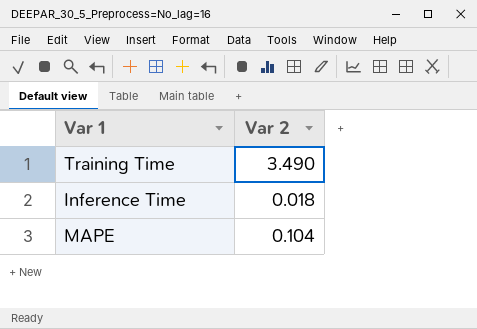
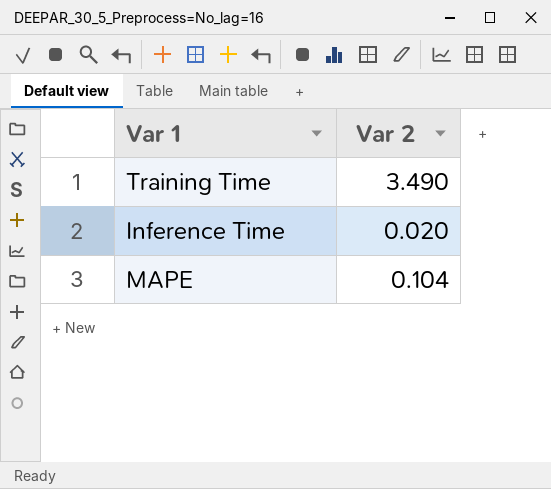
Inference Time | Var 2: 0.018 -> 0.020

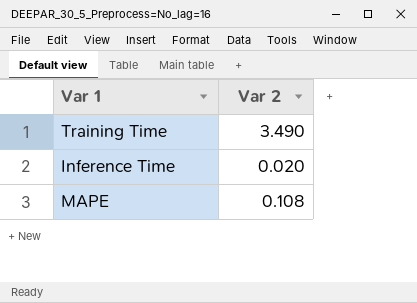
MAPE | Var 2: 0.104 -> 0.108

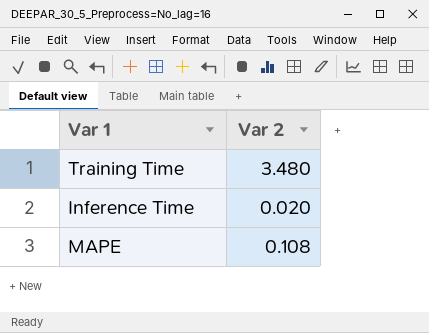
Training Time | Var 2: 3.490 -> 3.480

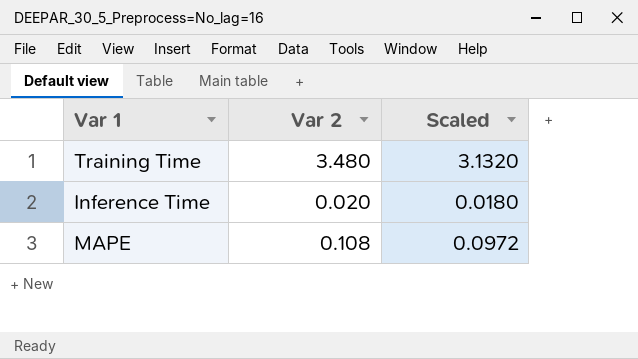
column Scaled | formula: none -> [Var 2] * 0.9

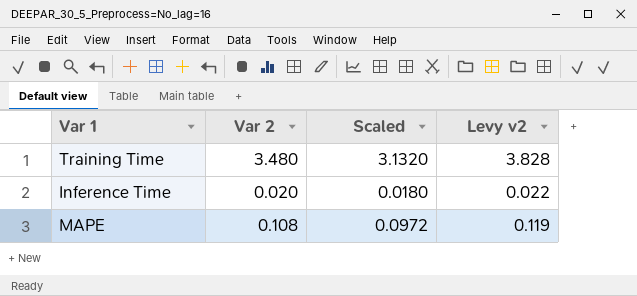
column Levy v2 | formula: none -> [Var 2] * 1.1

